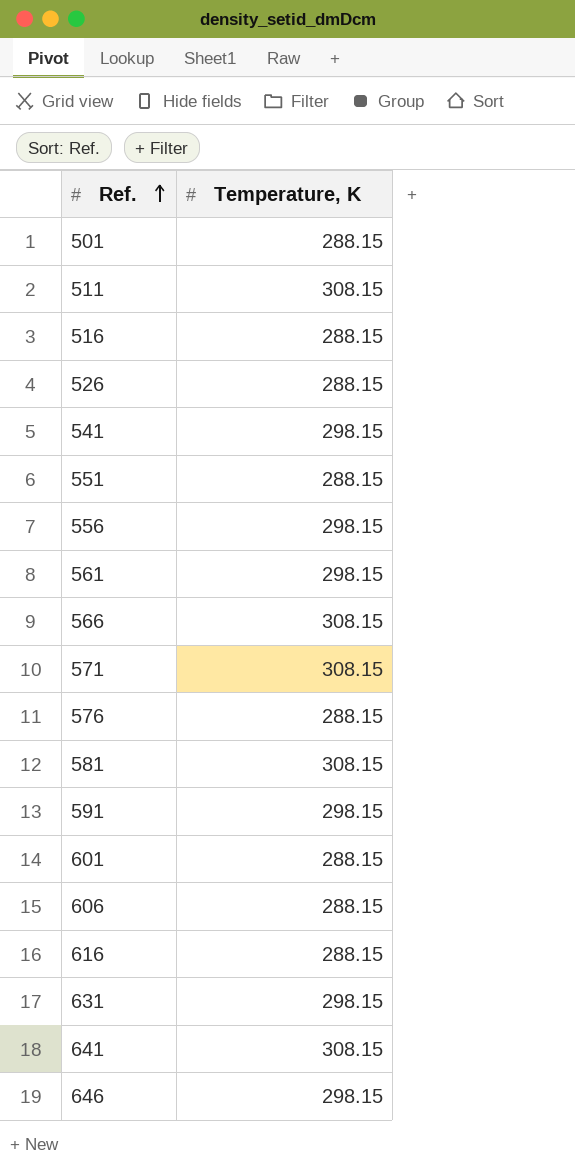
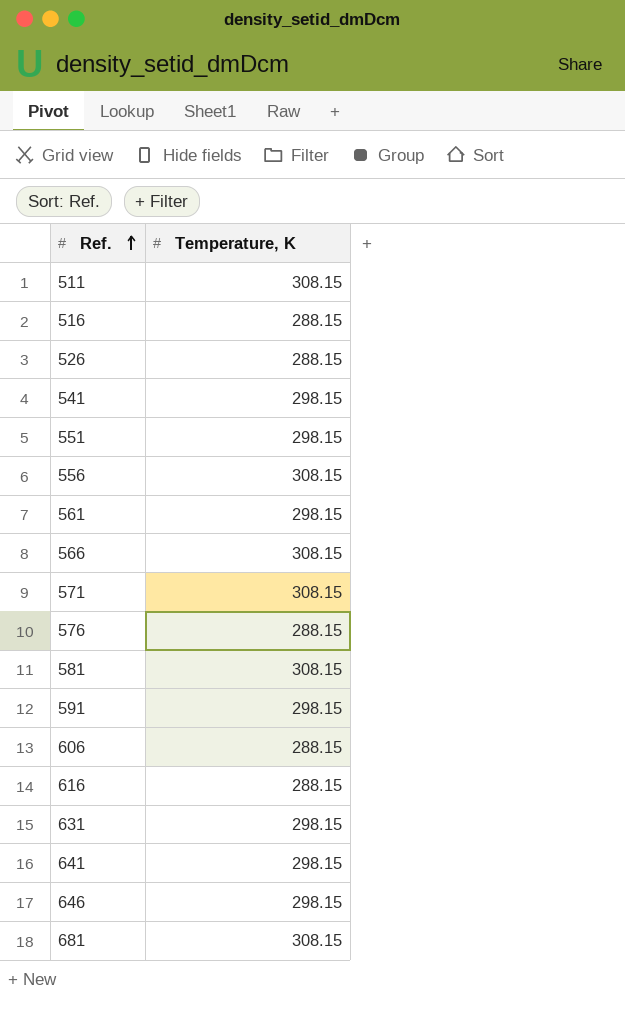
row 501: 288.15 -> none
row 601: 288.15 -> none
551 | Temperature, K: 288.15 -> 298.15
556 | Temperature, K: 298.15 -> 308.15
641 | Temperature, K: 308.15 -> 298.15
row 681: none -> 308.15

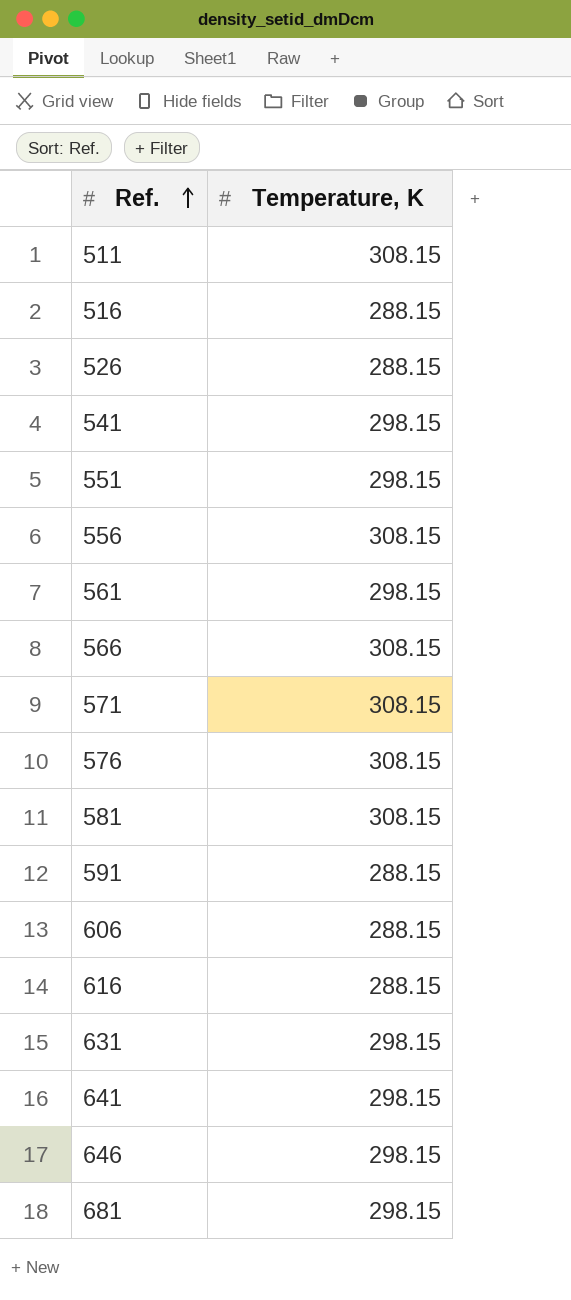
576 | Temperature, K: 288.15 -> 308.15
591 | Temperature, K: 298.15 -> 288.15
681 | Temperature, K: 308.15 -> 298.15

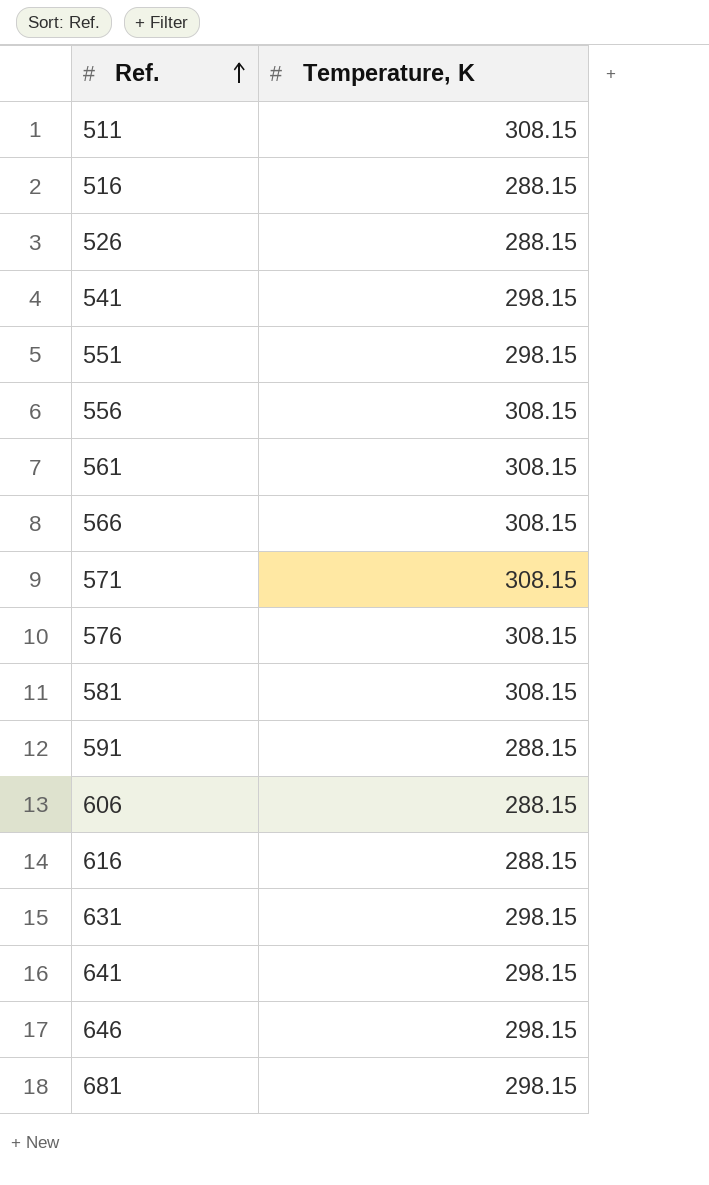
561 | Temperature, K: 298.15 -> 308.15

